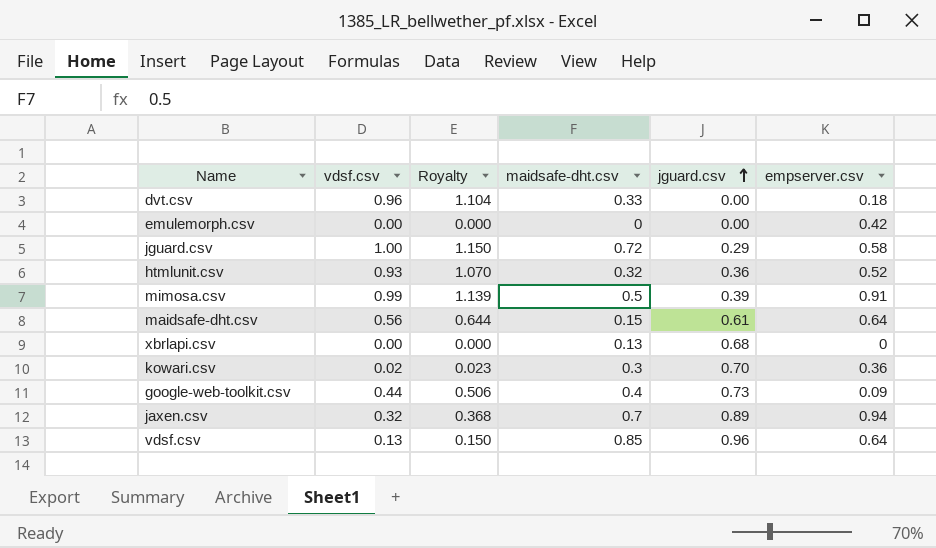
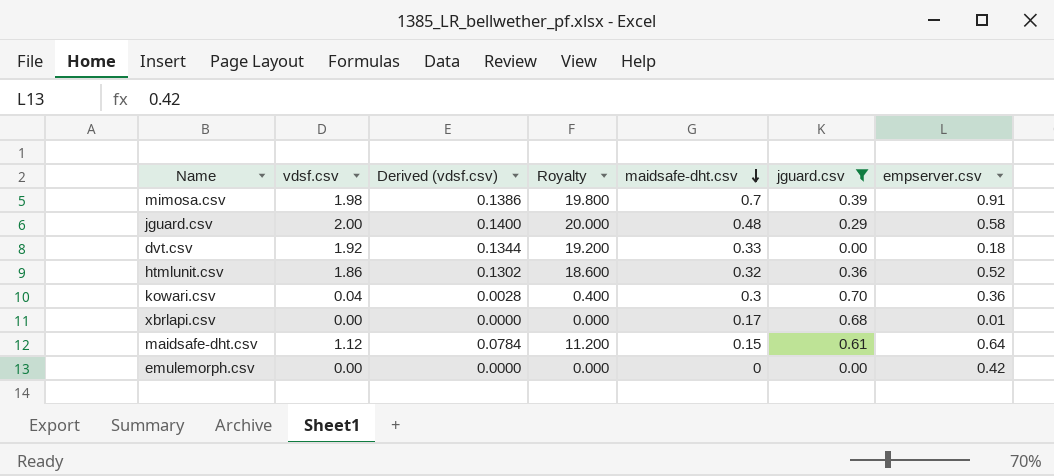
filter: none -> jguard.csv <= 0.70
row order: jguard.csv ascending -> maidsafe-dht.csv descending
column Derived (vdsf.csv) | formula: none -> [vdsf.csv] * 0.07
column Royalty | formula: [vdsf.csv] * 1.15 -> [vdsf.csv] * 10
mimosa.csv | vdsf.csv: 0.99 -> 1.98
mimosa.csv | maidsafe-dht.csv: 0.5 -> 0.7
jguard.csv | vdsf.csv: 1.00 -> 2.00
jguard.csv | maidsafe-dht.csv: 0.72 -> 0.48
dvt.csv | vdsf.csv: 0.96 -> 1.92
htmlunit.csv | vdsf.csv: 0.93 -> 1.86
kowari.csv | vdsf.csv: 0.02 -> 0.04
xbrlapi.csv | maidsafe-dht.csv: 0.13 -> 0.17
xbrlapi.csv | empserver.csv: 0 -> 0.01
maidsafe-dht.csv | vdsf.csv: 0.56 -> 1.12

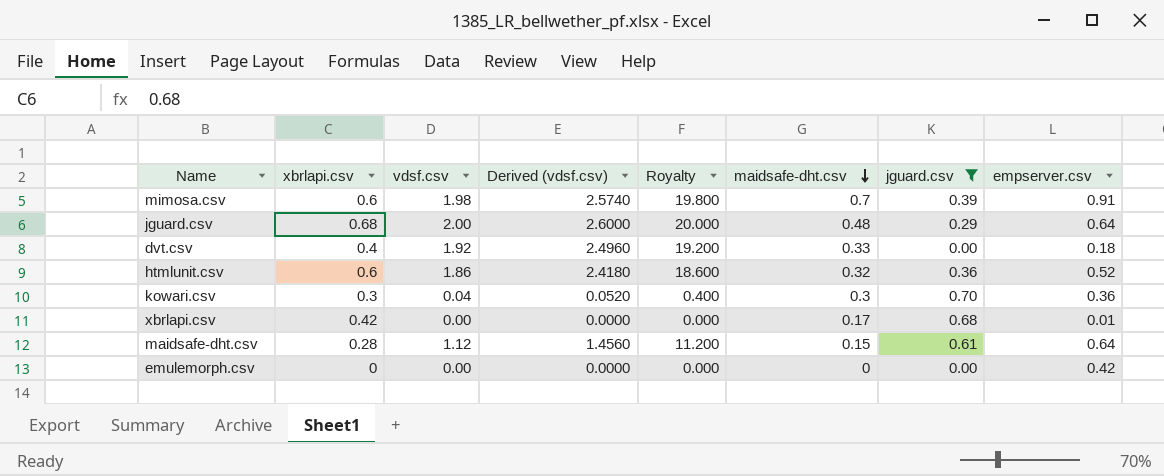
column xbrlapi.csv | position: none -> 2
column Derived (vdsf.csv) | formula: [vdsf.csv] * 0.07 -> [vdsf.csv] * 1.3
jguard.csv | empserver.csv: 0.58 -> 0.64

